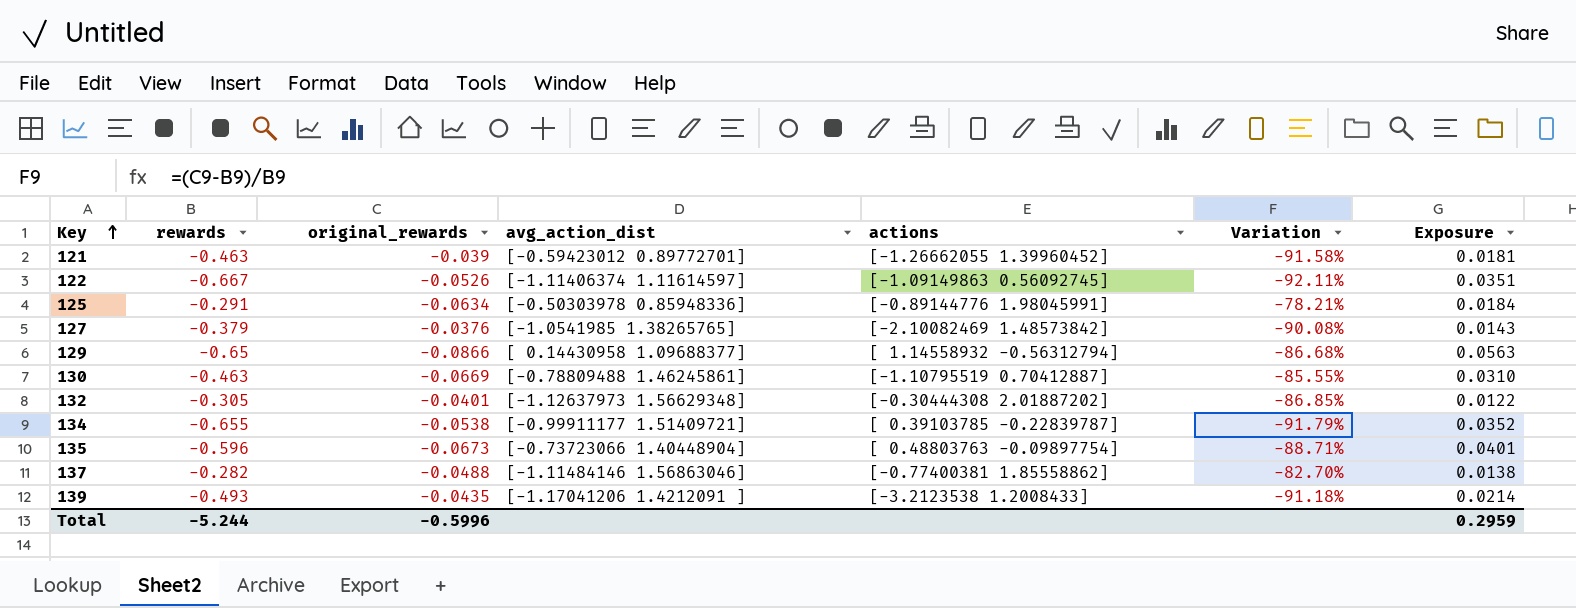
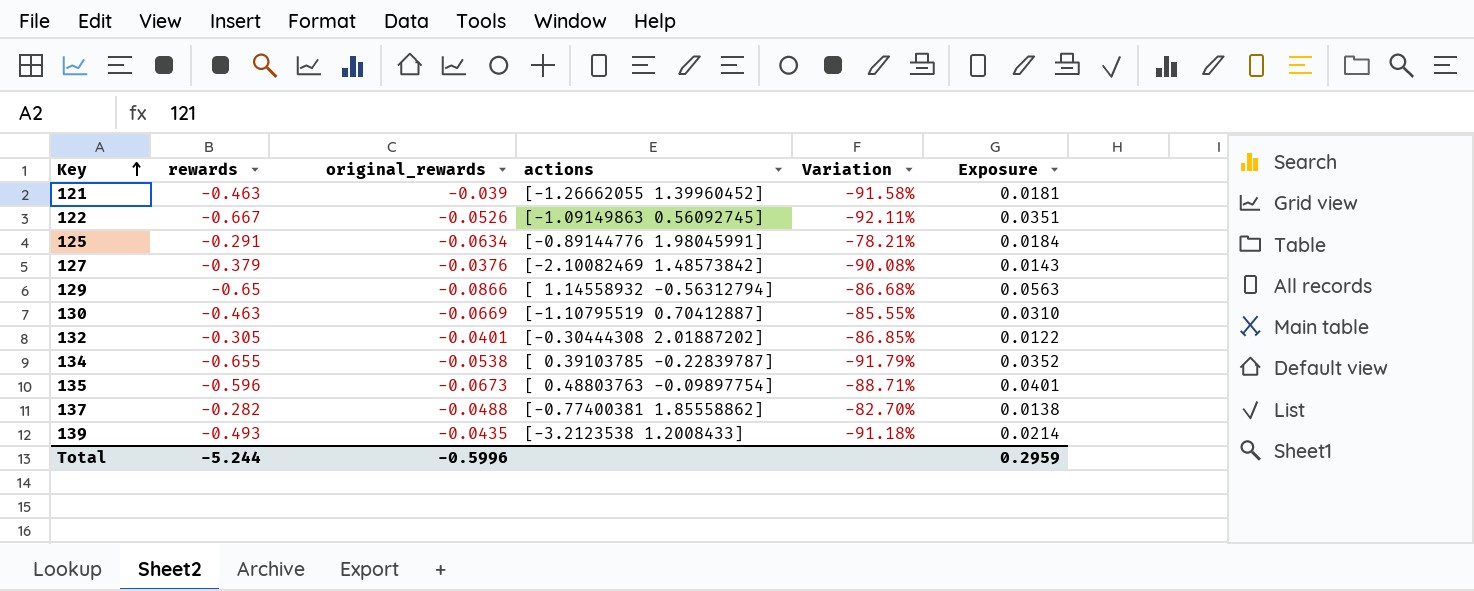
column avg_action_dist | position: 4 -> none

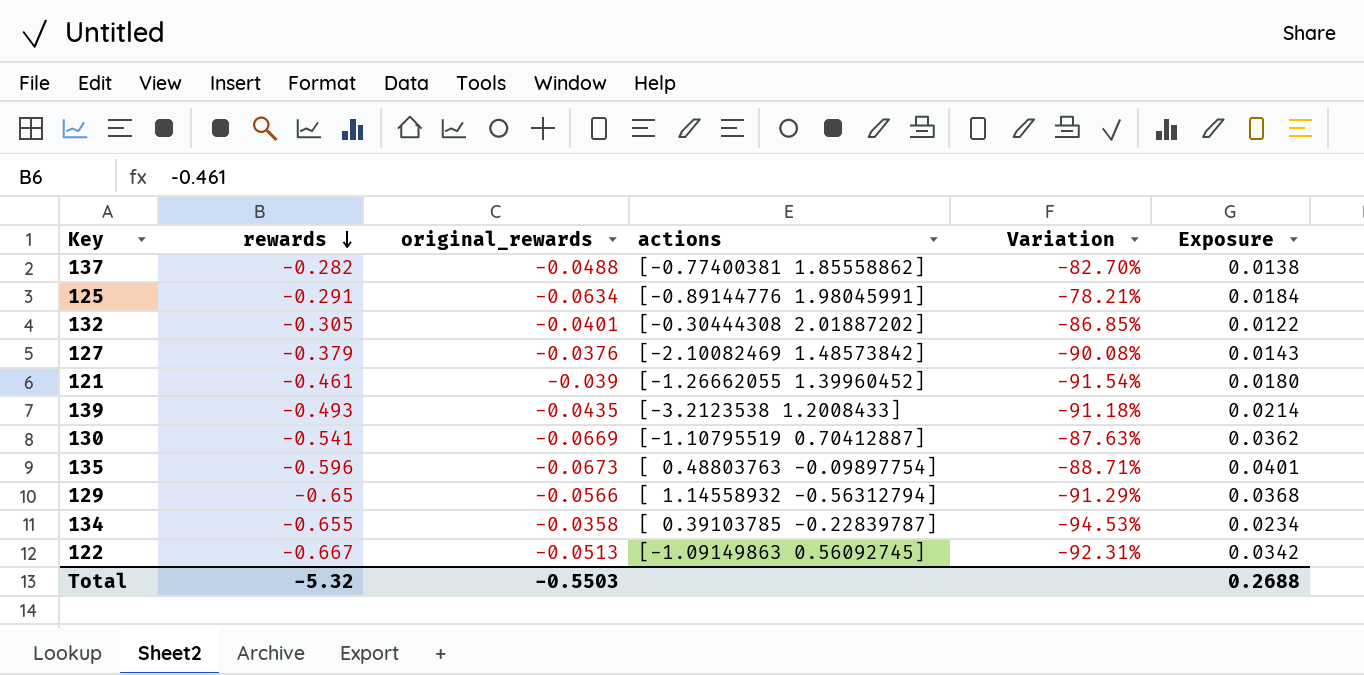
row order: Key ascending -> rewards descending
121 | rewards: -0.463 -> -0.461
121 | Variation: -91.58% -> -91.54%
121 | Exposure: 0.0181 -> 0.0180
130 | rewards: -0.463 -> -0.541
130 | Variation: -85.55% -> -87.63%
130 | Exposure: 0.0310 -> 0.0362
129 | original_rewards: -0.0866 -> -0.0566
129 | Variation: -86.68% -> -91.29%
129 | Exposure: 0.0563 -> 0.0368
134 | original_rewards: -0.0538 -> -0.0358
134 | Variation: -91.79% -> -94.53%
134 | Exposure: 0.0352 -> 0.0234
122 | original_rewards: -0.0526 -> -0.0513
122 | Variation: -92.11% -> -92.31%
122 | Exposure: 0.0351 -> 0.0342
Total | rewards: -5.244 -> -5.32
Total | original_rewards: -0.5996 -> -0.5503
Total | Exposure: 0.2959 -> 0.2688

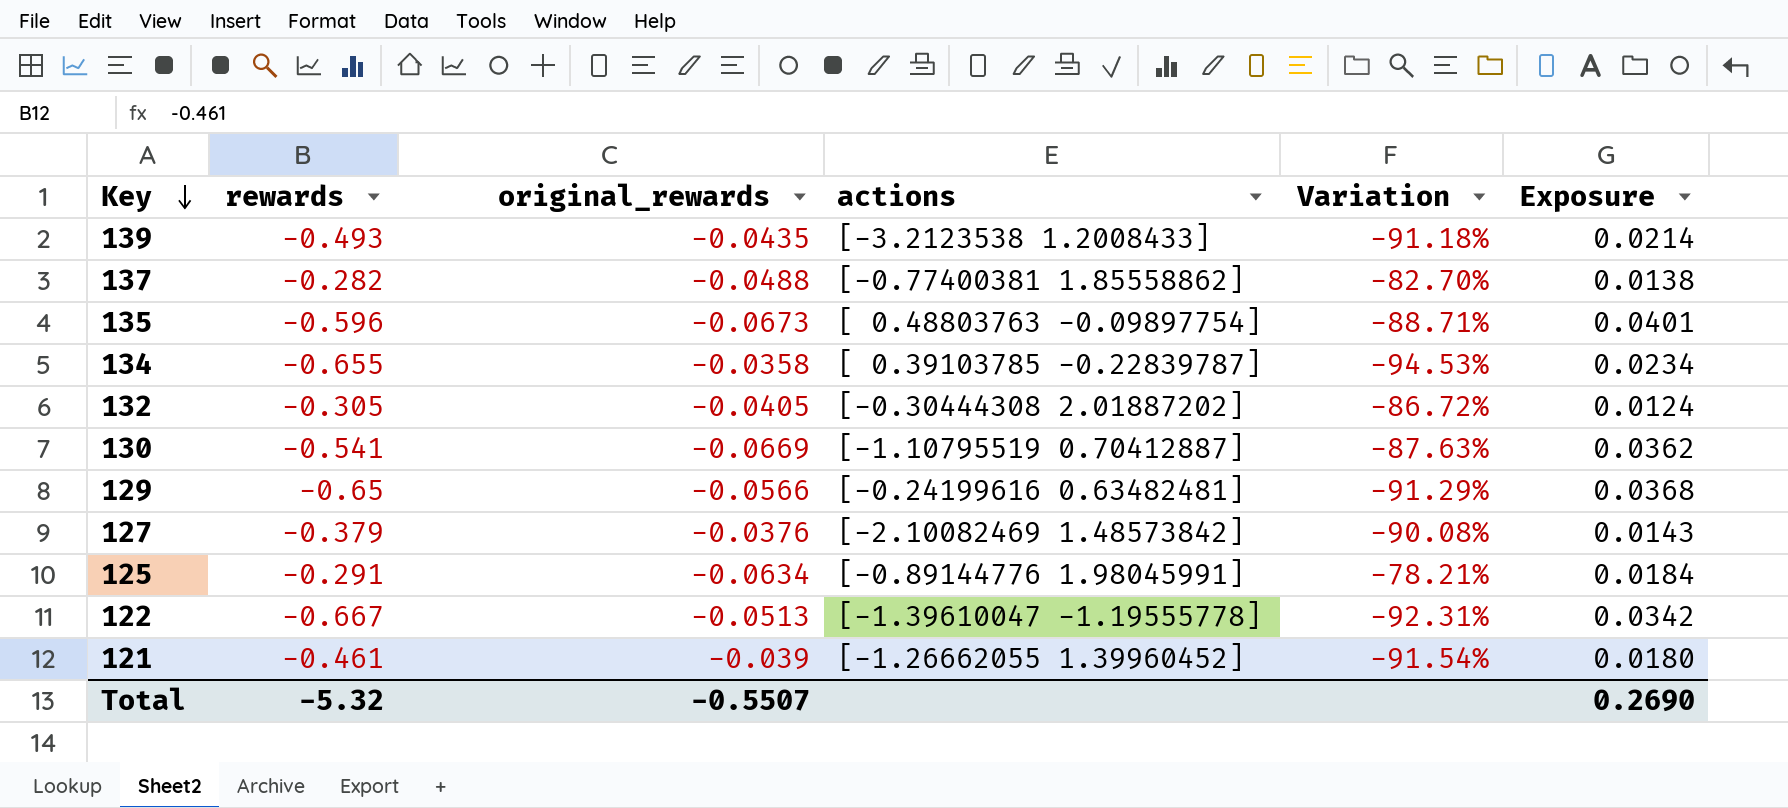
row order: rewards descending -> Key descending
132 | original_rewards: -0.0401 -> -0.0405
132 | Variation: -86.85% -> -86.72%
132 | Exposure: 0.0122 -> 0.0124
129 | actions: [ 1.14558932 -0.56312794] -> [-0.24199616 0.63482481]
122 | actions: [-1.09149863 0.56092745] -> [-1.39610047 -1.19555778]
Total | original_rewards: -0.5503 -> -0.5507
Total | Exposure: 0.2688 -> 0.2690

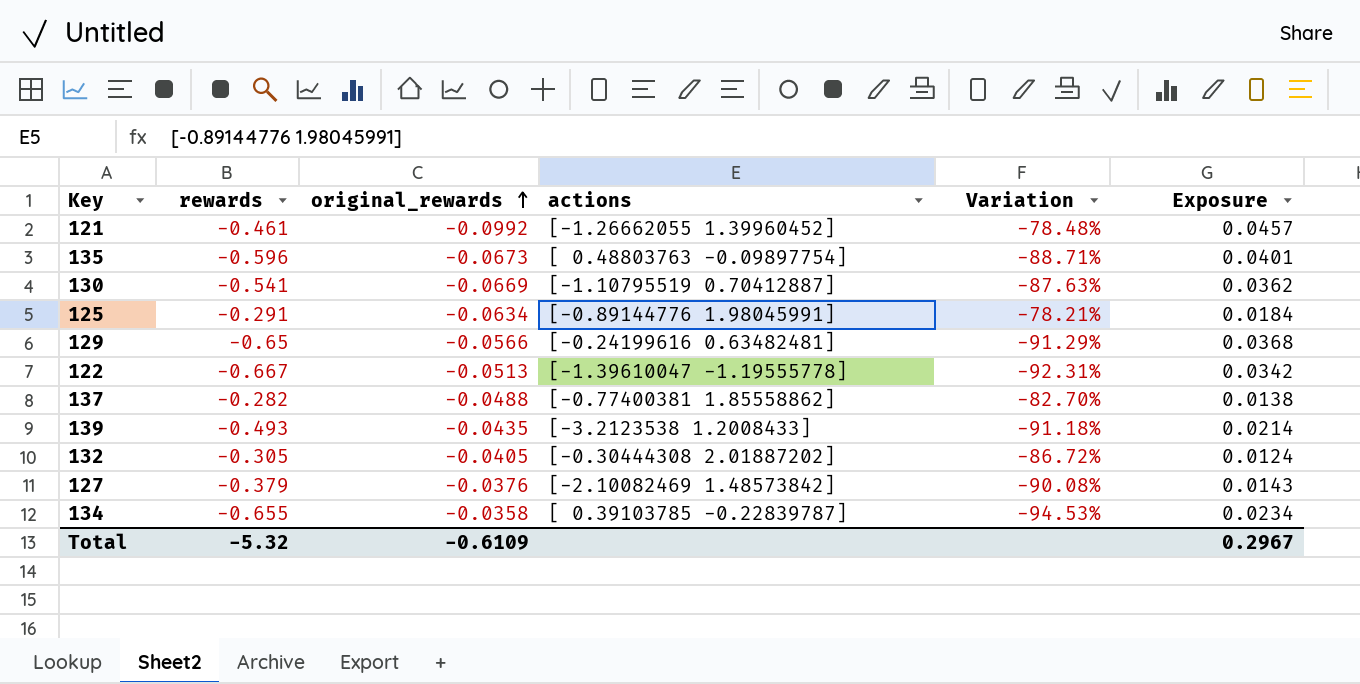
row order: Key descending -> original_rewards ascending
121 | original_rewards: -0.039 -> -0.0992
121 | Variation: -91.54% -> -78.48%
121 | Exposure: 0.0180 -> 0.0457
Total | original_rewards: -0.5507 -> -0.6109
Total | Exposure: 0.2690 -> 0.2967

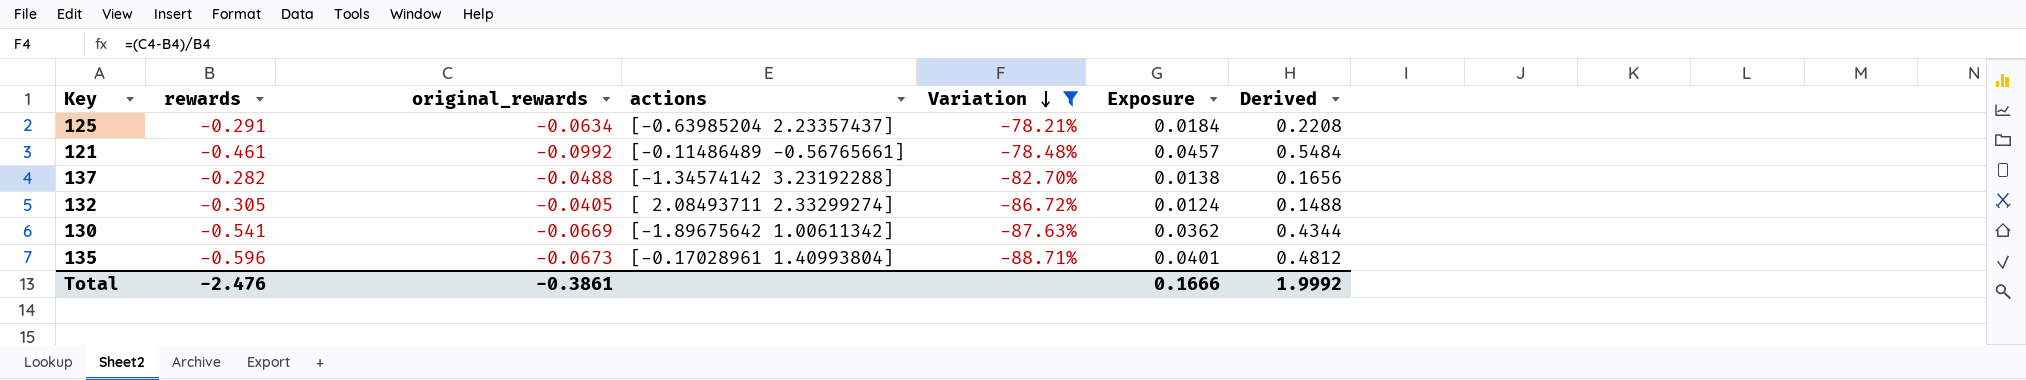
filter: none -> Variation >= -88.71%
row order: original_rewards ascending -> Variation descending
column Derived | formula: none -> [Exposure] * 12
125 | actions: [-0.89144776 1.98045991] -> [-0.63985204 2.23357437]
121 | actions: [-1.26662055 1.39960452] -> [-0.11486489 -0.56765661]
137 | actions: [-0.77400381 1.85558862] -> [-1.34574142 3.23192288]
132 | actions: [-0.30444308 2.01887202] -> [ 2.08493711 2.33299274]
130 | actions: [-1.10795519 0.70412887] -> [-1.89675642 1.00611342]
135 | actions: [ 0.48803763 -0.09897754] -> [-0.17028961 1.40993804]
Total | rewards: -5.32 -> -2.476
Total | original_rewards: -0.6109 -> -0.3861
Total | Exposure: 0.2967 -> 0.1666

